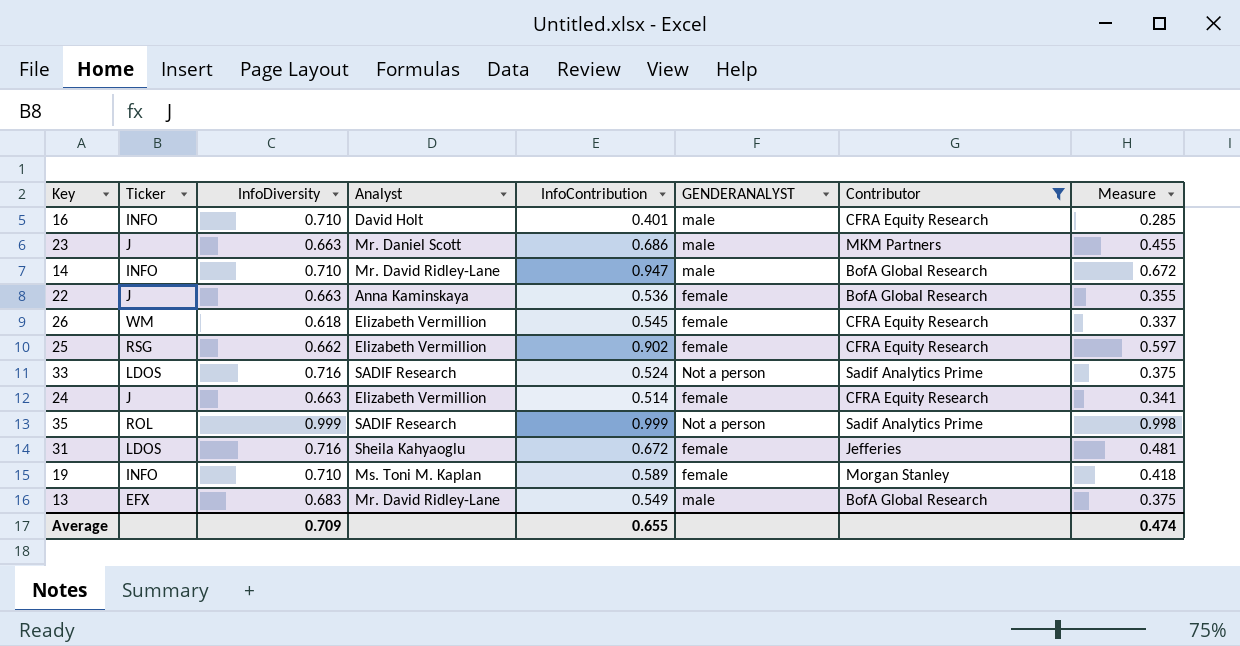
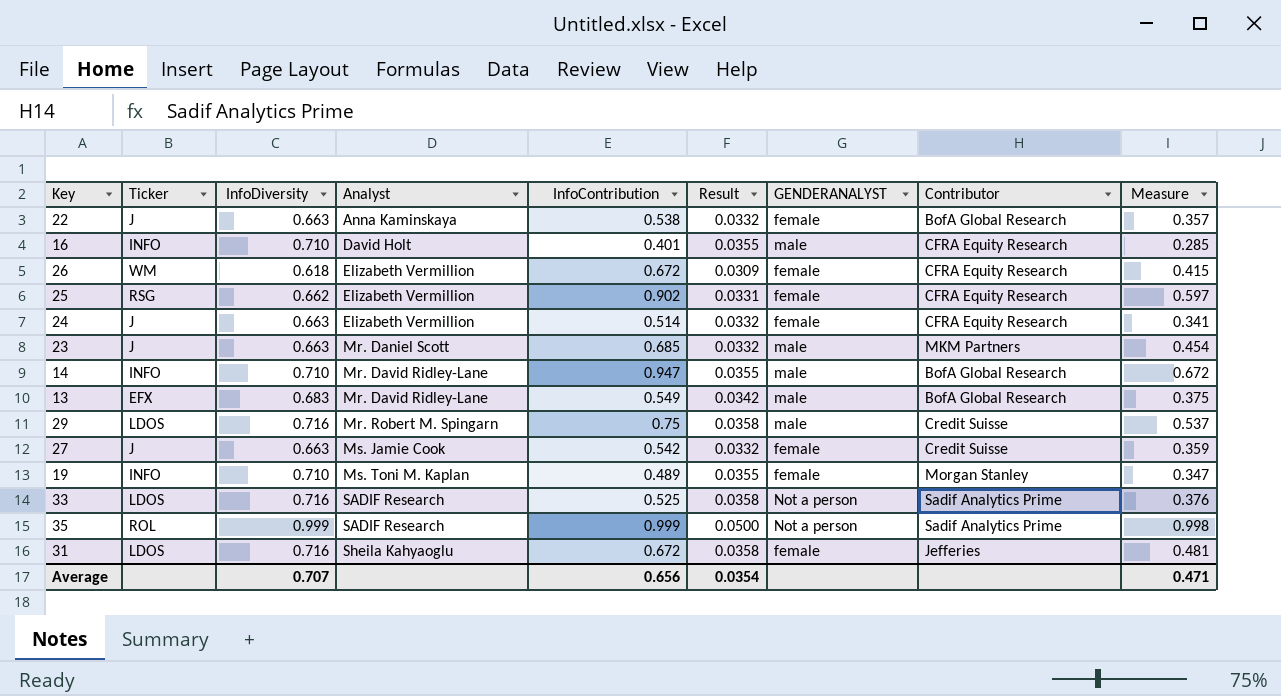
filter: Contributor != Credit Suisse -> none
row order: none -> Analyst ascending
column Result | formula: none -> [InfoDiversity] * 0.05
22 | InfoContribution: 0.536 -> 0.538
22 | Measure: 0.355 -> 0.357
26 | InfoContribution: 0.545 -> 0.672
26 | Measure: 0.337 -> 0.415
23 | InfoContribution: 0.686 -> 0.685
23 | Measure: 0.455 -> 0.454
19 | InfoContribution: 0.589 -> 0.489
19 | Measure: 0.418 -> 0.347
33 | InfoContribution: 0.524 -> 0.525
33 | Measure: 0.375 -> 0.376
Average | InfoDiversity: 0.709 -> 0.707
Average | InfoContribution: 0.655 -> 0.656
Average | Measure: 0.474 -> 0.471

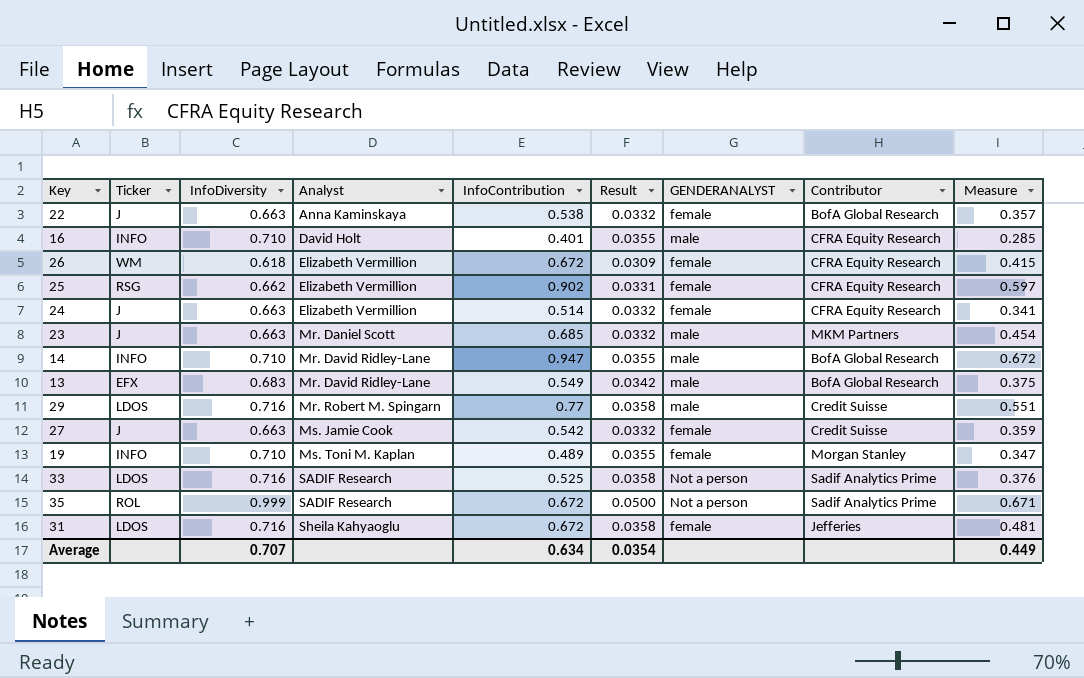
29 | InfoContribution: 0.75 -> 0.77
29 | Measure: 0.537 -> 0.551
35 | InfoContribution: 0.999 -> 0.672
35 | Measure: 0.998 -> 0.671
Average | InfoContribution: 0.656 -> 0.634
Average | Measure: 0.471 -> 0.449

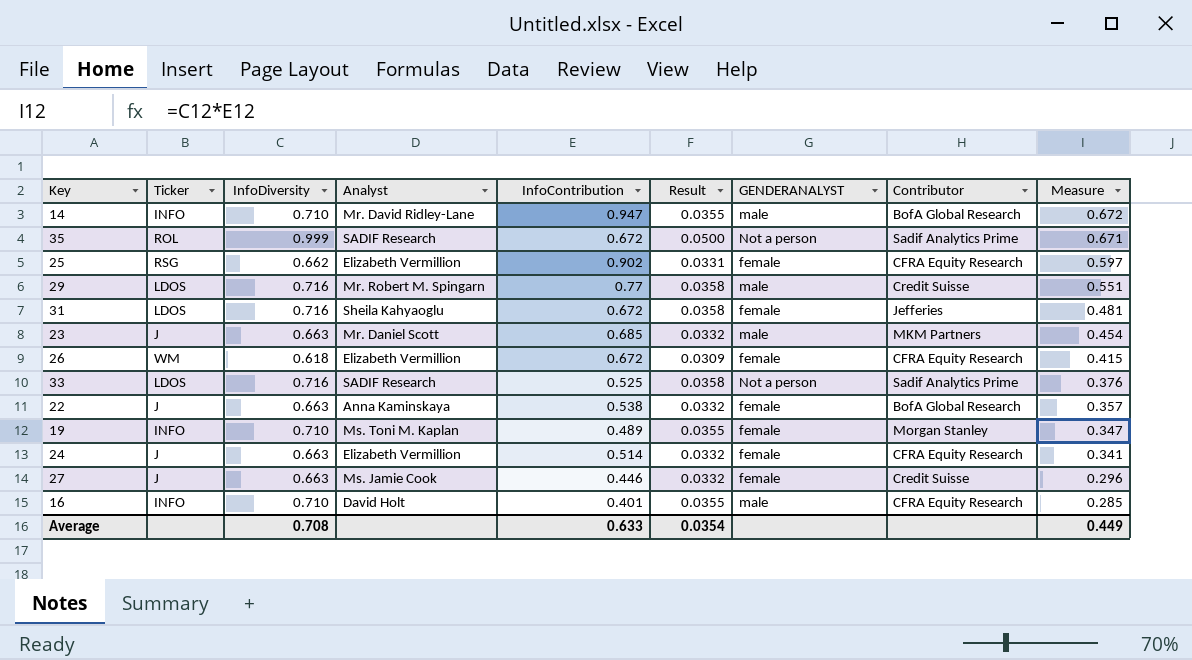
row order: Analyst ascending -> Measure descending
row 13: EFX | 0.683 | Mr. David Ridley-Lane | 0.549 | 0.0342 | male | BofA Global Research | 0.375 -> none
27 | InfoContribution: 0.542 -> 0.446
27 | Measure: 0.359 -> 0.296
Average | InfoDiversity: 0.707 -> 0.708
Average | InfoContribution: 0.634 -> 0.633

